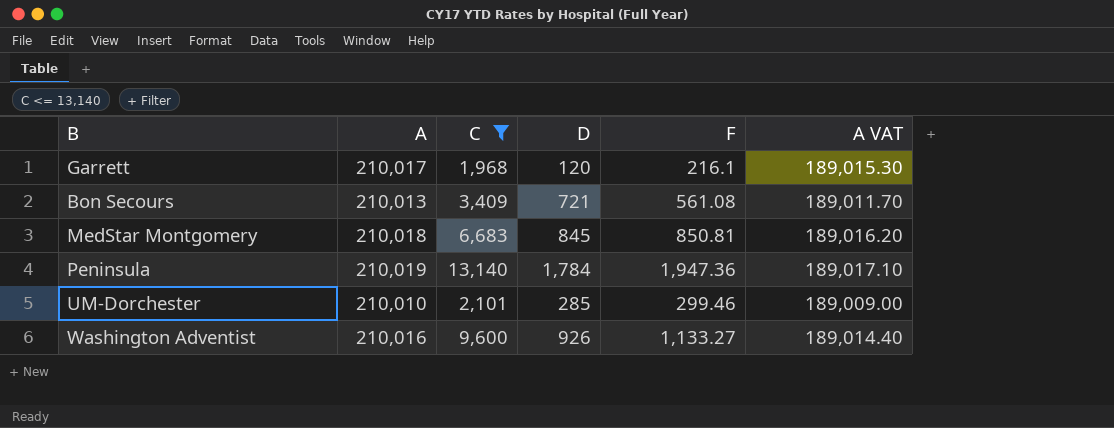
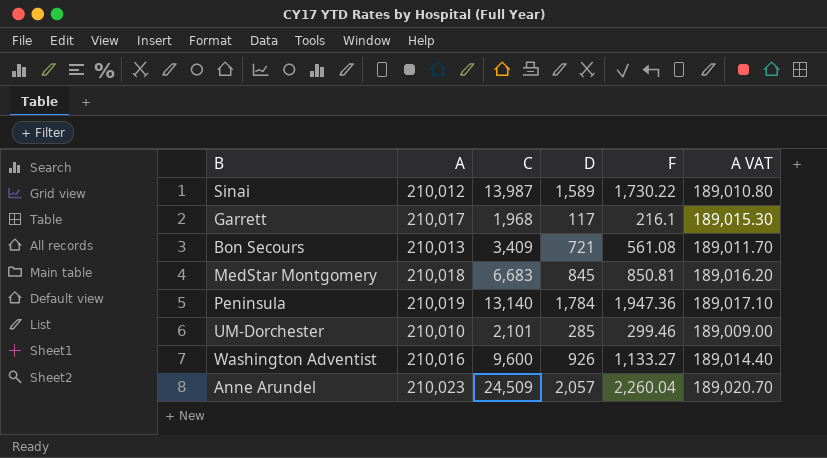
filter: C <= 13,140 -> none
Garrett | D: 120 -> 117

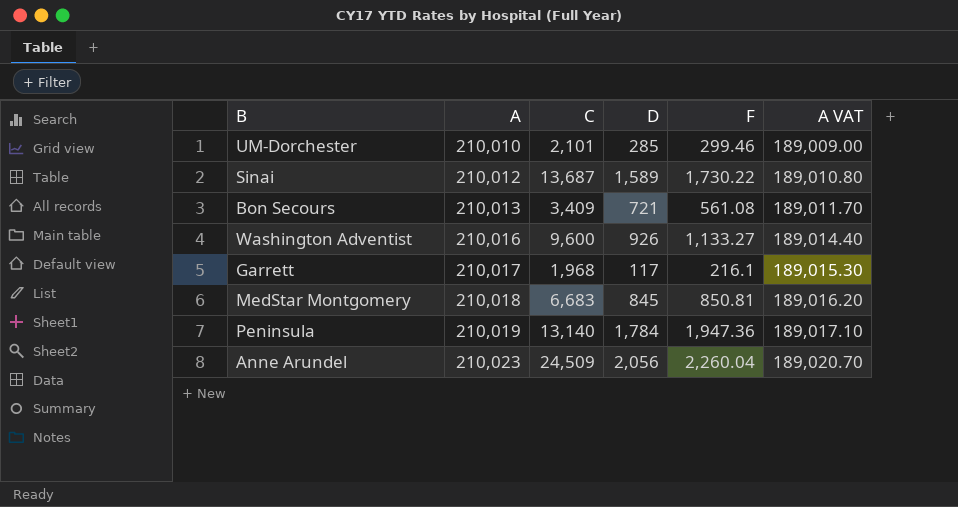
row order: none -> A ascending
Sinai | C: 13,987 -> 13,687
Anne Arundel | D: 2,057 -> 2,056

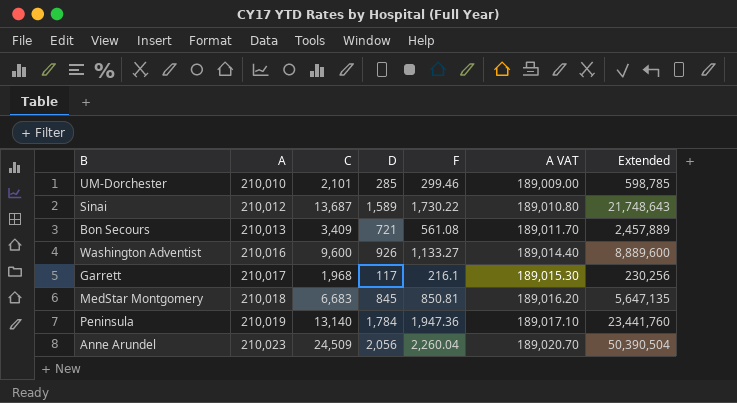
column Extended | formula: none -> [C] * [D]

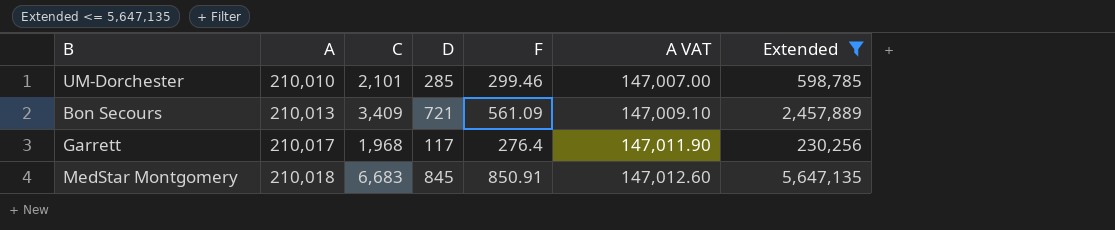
filter: none -> Extended <= 5,647,135
column A VAT | formula: [A] * 0.9 -> [A] * 0.7
Bon Secours | F: 561.08 -> 561.09
Garrett | F: 216.1 -> 276.4
MedStar Montgomery | F: 850.81 -> 850.91

